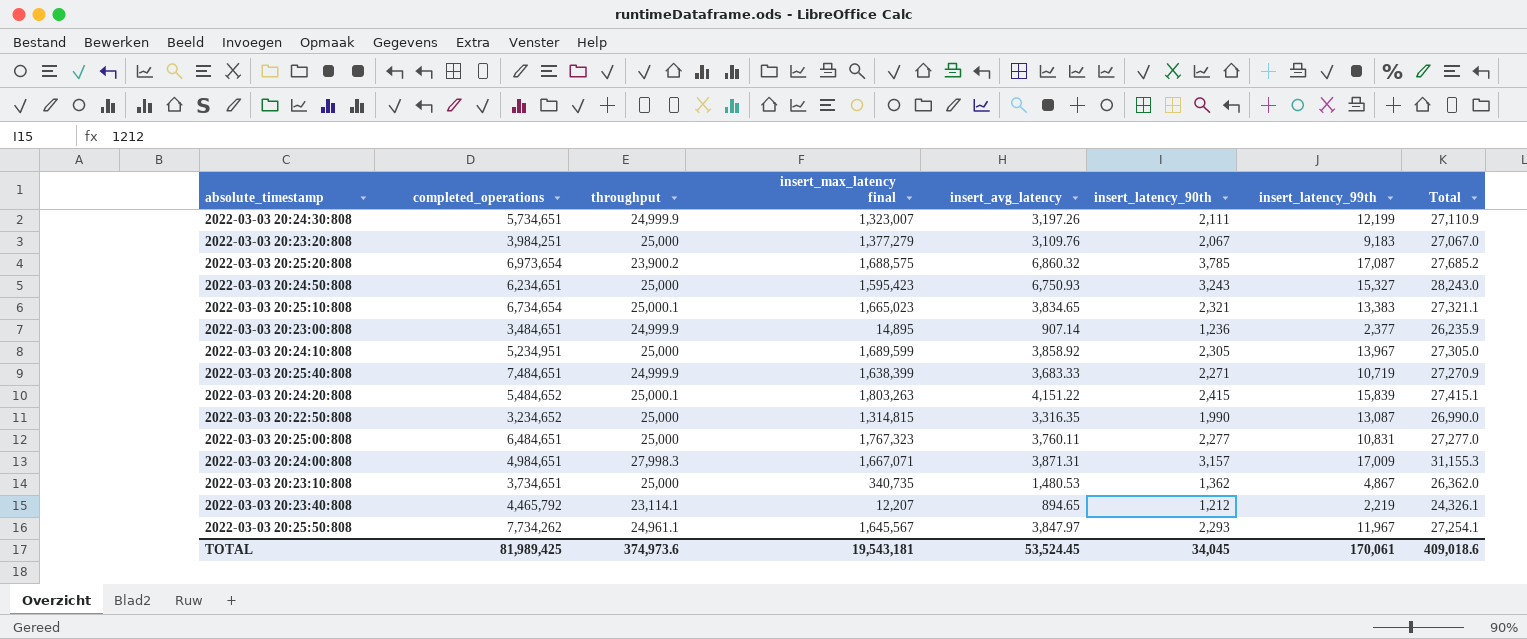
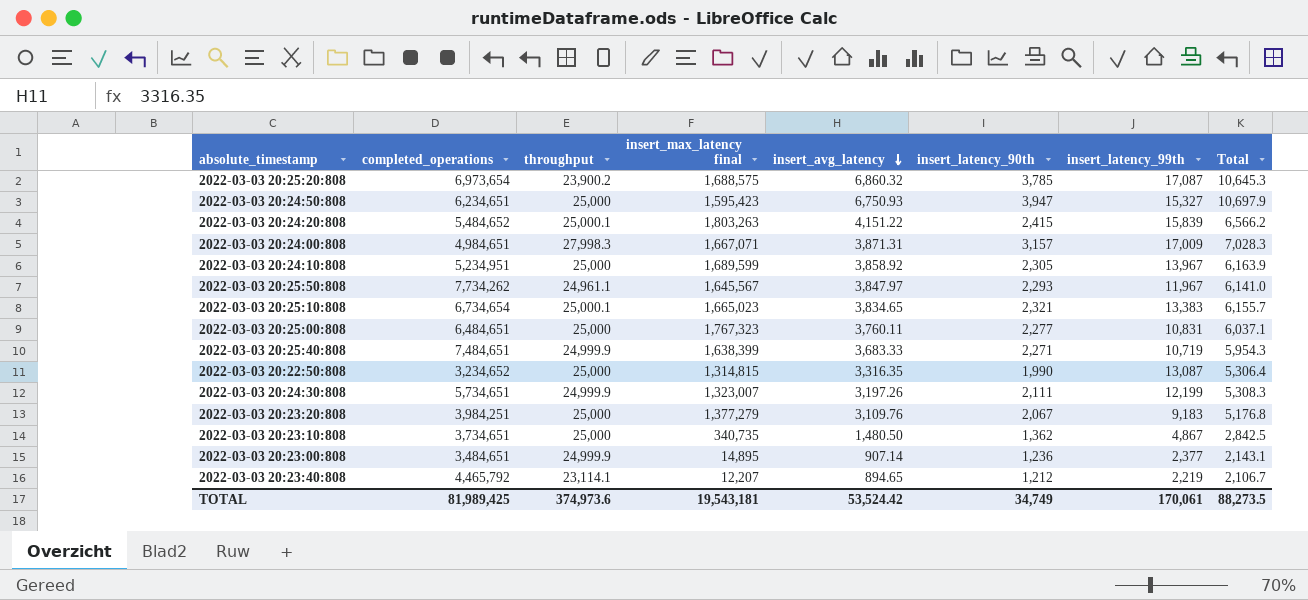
row order: none -> insert_avg_latency descending
column Total | formula: [throughput] + [insert_latency_90th] -> [insert_avg_latency] + [insert_latency_90th]
2022-03-03 20:24:50:808 | insert_latency_90th: 3,243 -> 3,947
2022-03-03 20:23:10:808 | insert_avg_latency: 1,480.53 -> 1,480.50
TOTAL | insert_avg_latency: 53,524.45 -> 53,524.42
TOTAL | insert_latency_90th: 34,045 -> 34,749
TOTAL | Total: 409,018.6 -> 88,273.5

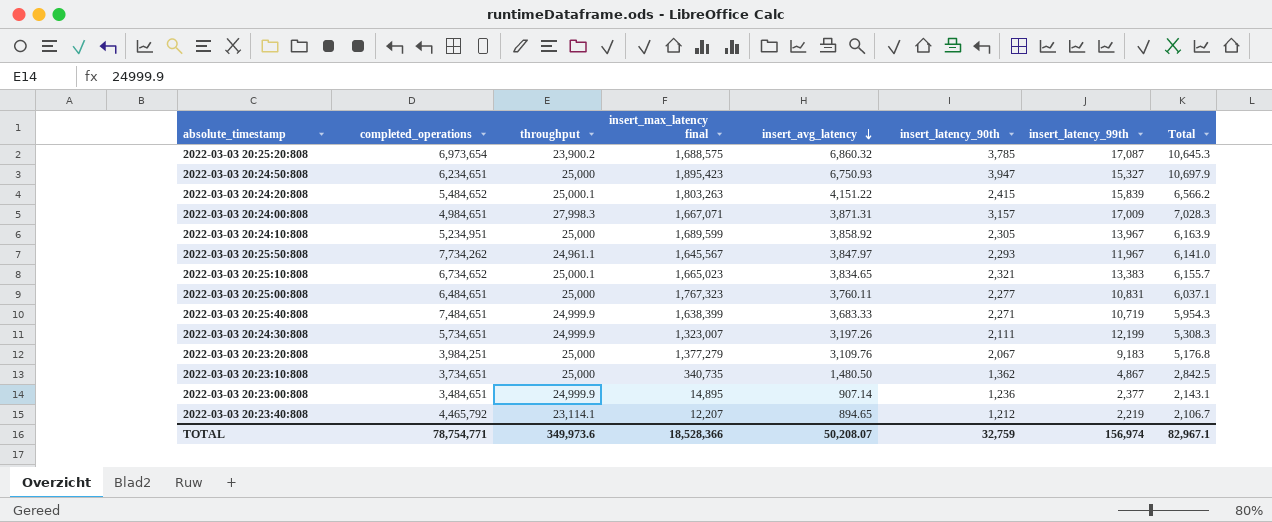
row 2022-03-03 20:22:50:808: 3,234,652 | 25,000 | 1,314,815 | 3,316.35 | 1,990 | 13,087 | 5,306.4 -> none
2022-03-03 20:24:50:808 | insert_max_latency final: 1,595,423 -> 1,895,423
2022-03-03 20:25:10:808 | completed_operations: 6,734,654 -> 6,734,652
TOTAL | completed_operations: 81,989,425 -> 78,754,771
TOTAL | throughput: 374,973.6 -> 349,973.6
TOTAL | insert_max_latency final: 19,543,181 -> 18,528,366
TOTAL | insert_avg_latency: 53,524.42 -> 50,208.07
TOTAL | insert_latency_90th: 34,749 -> 32,759
TOTAL | insert_latency_99th: 170,061 -> 156,974
TOTAL | Total: 88,273.5 -> 82,967.1

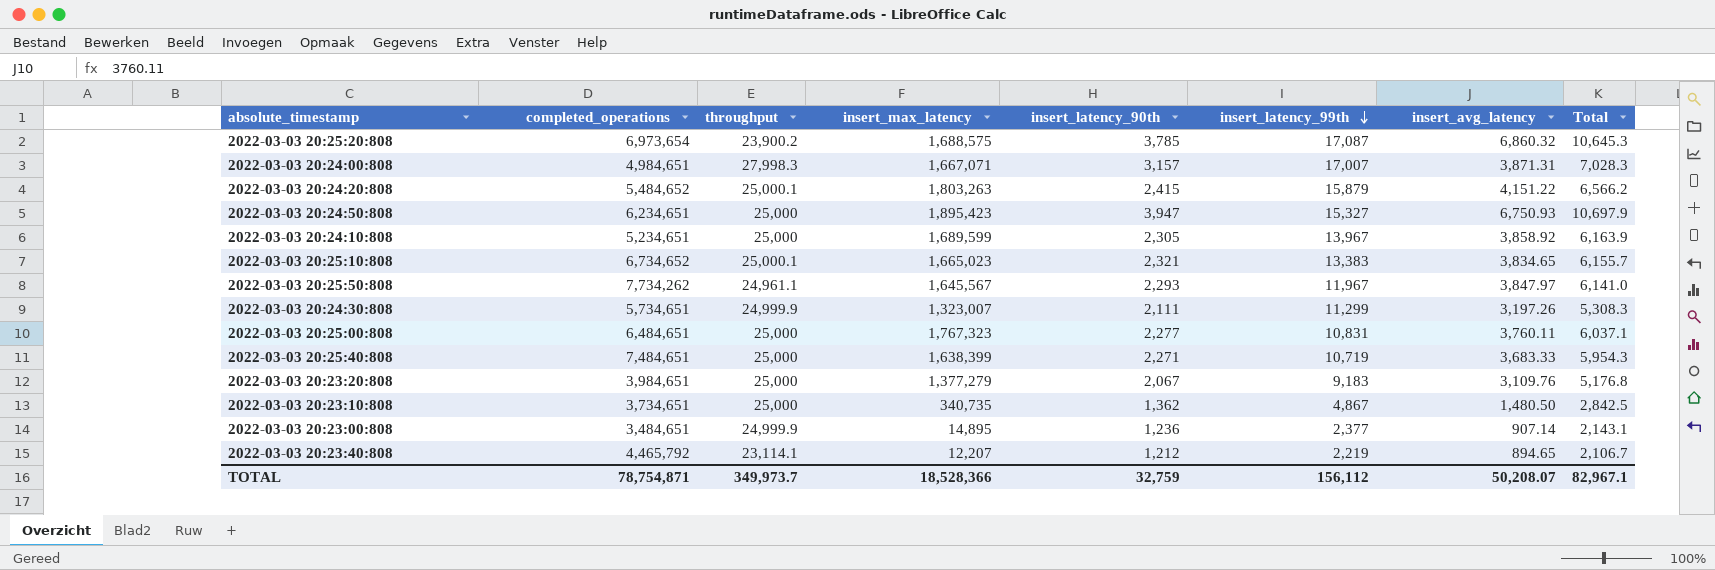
row order: insert_avg_latency descending -> insert_latency_99th descending
column name: insert_max_latency final -> insert_max_latency
column insert_avg_latency | position: 5 -> 7
2022-03-03 20:24:00:808 | insert_latency_99th: 17,009 -> 17,007
2022-03-03 20:24:20:808 | insert_latency_99th: 15,839 -> 15,879
2022-03-03 20:24:10:808 | completed_operations: 5,234,951 -> 5,234,651
2022-03-03 20:24:30:808 | insert_latency_99th: 12,199 -> 11,299
2022-03-03 20:25:40:808 | throughput: 24,999.9 -> 25,000
2022-03-03 20:23:20:808 | completed_operations: 3,984,251 -> 3,984,651
TOTAL | completed_operations: 78,754,771 -> 78,754,871
TOTAL | throughput: 349,973.6 -> 349,973.7
TOTAL | insert_latency_99th: 156,974 -> 156,112

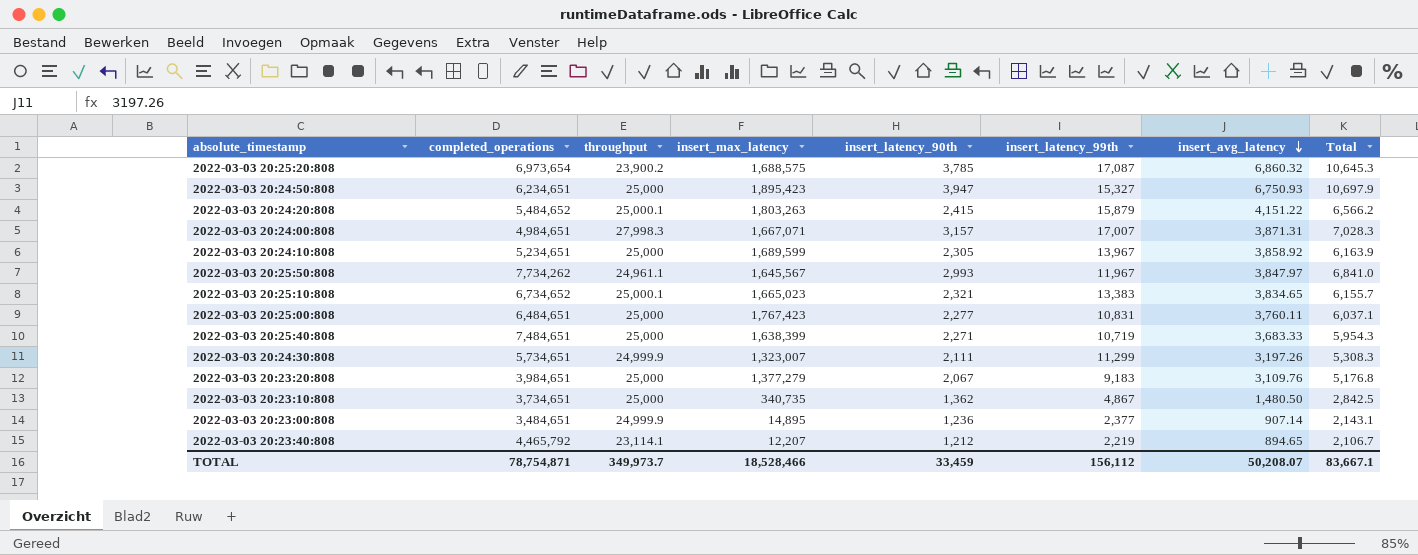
row order: insert_latency_99th descending -> insert_avg_latency descending
2022-03-03 20:25:50:808 | insert_latency_90th: 2,293 -> 2,993
2022-03-03 20:25:50:808 | Total: 6,141.0 -> 6,841.0
2022-03-03 20:25:00:808 | insert_max_latency: 1,767,323 -> 1,767,423
TOTAL | insert_max_latency: 18,528,366 -> 18,528,466
TOTAL | insert_latency_90th: 32,759 -> 33,459
TOTAL | Total: 82,967.1 -> 83,667.1

